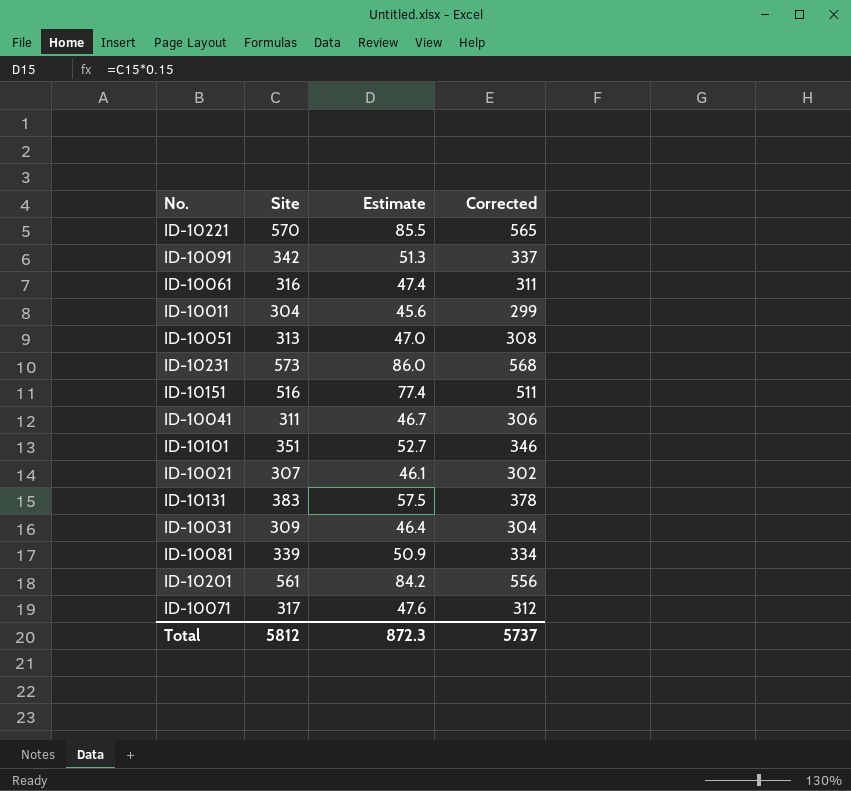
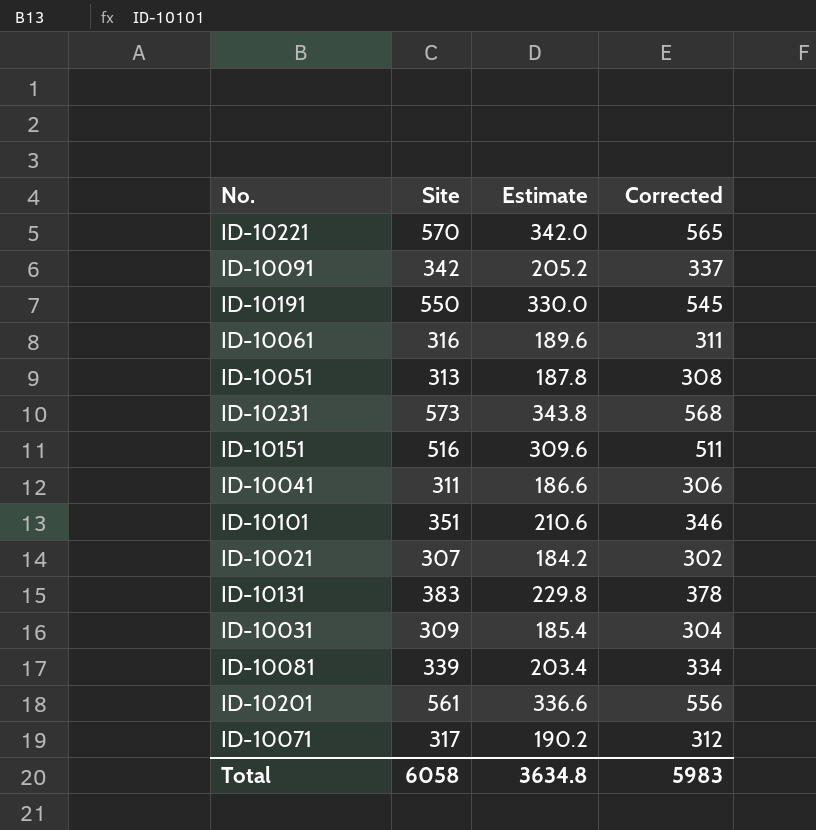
column Estimate | formula: [Site] * 0.15 -> [Site] * 0.6
row ID-10011: 304 | 45.6 | 299 -> none
row ID-10191: none -> 550 | 330.0 | 545
Total | Site: 5812 -> 6058
Total | Estimate: 872.3 -> 3634.8
Total | Corrected: 5737 -> 5983

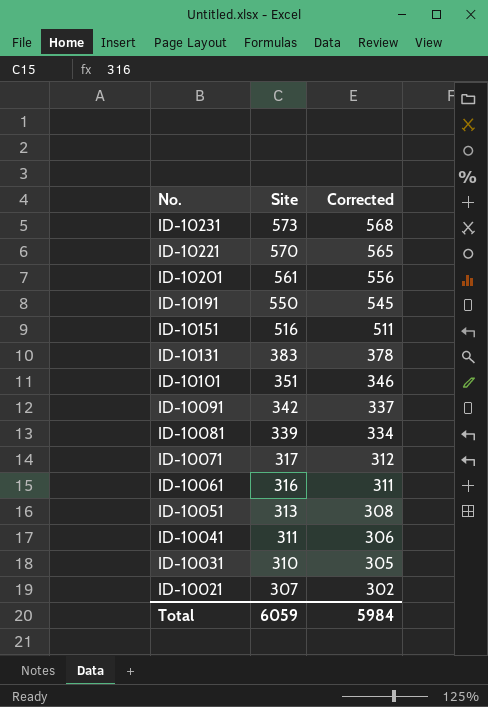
row order: none -> No. descending
column Estimate | formula: [Site] * 0.6 -> none
ID-10031 | Site: 309 -> 310
ID-10031 | Corrected: 304 -> 305
Total | Site: 6058 -> 6059
Total | Corrected: 5983 -> 5984

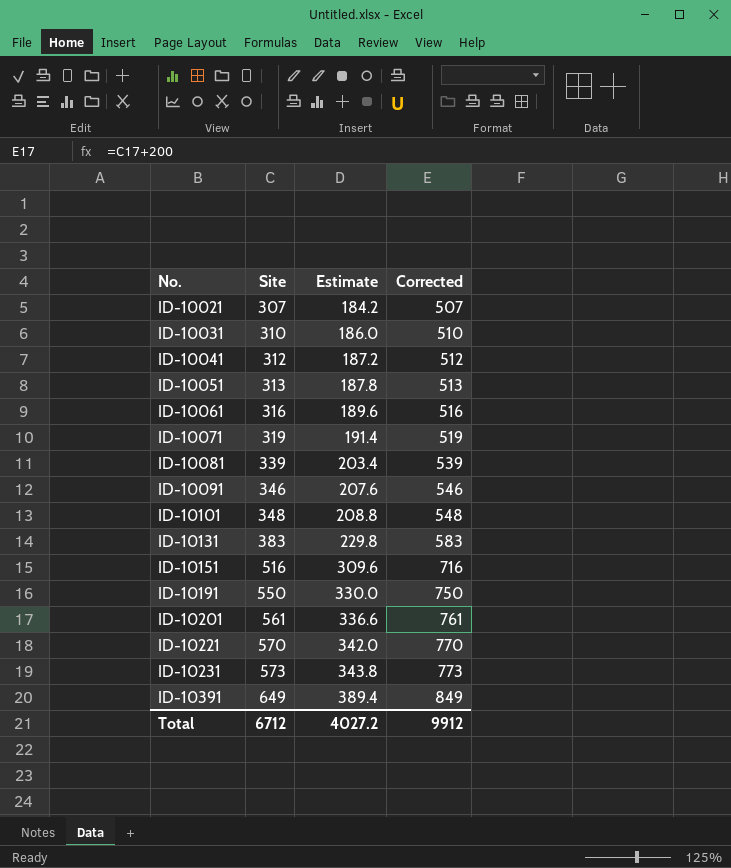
row order: No. descending -> No. ascending
column Estimate | formula: none -> [Site] * 0.6
column Corrected | formula: [Site] - 5 -> [Site] + 200
ID-10041 | Site: 311 -> 312
ID-10071 | Site: 317 -> 319
ID-10091 | Site: 342 -> 346
ID-10101 | Site: 351 -> 348
row ID-10391: none -> 649 | 389.4 | 849
Total | Site: 6059 -> 6712
Total | Corrected: 5984 -> 9912

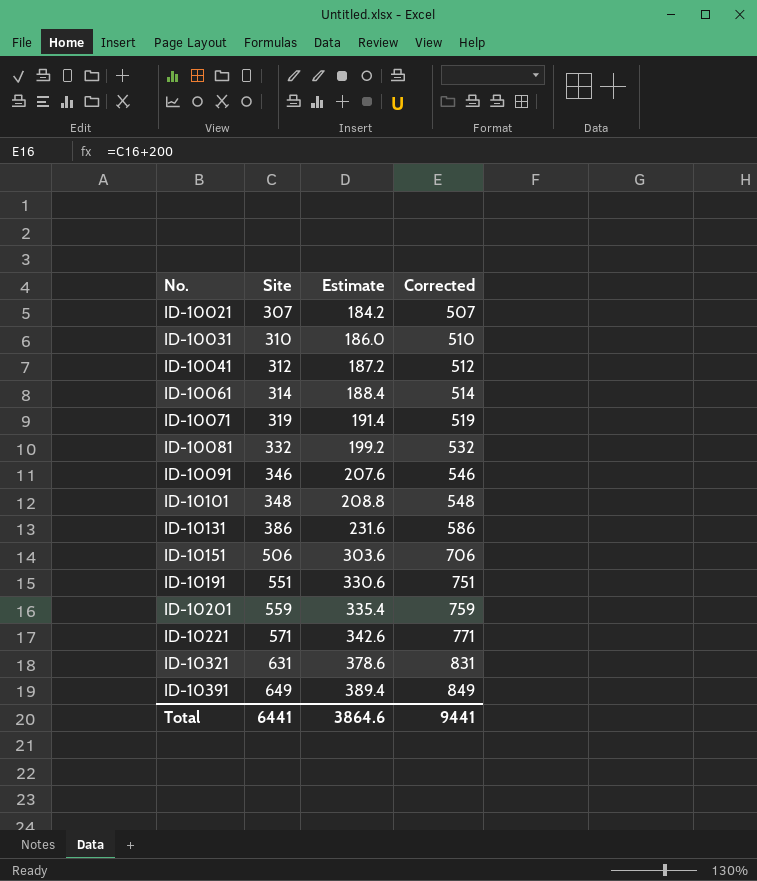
row ID-10051: 313 | 187.8 | 513 -> none
row ID-10231: 573 | 343.8 | 773 -> none
ID-10061 | Site: 316 -> 314
ID-10061 | Estimate: 189.6 -> 188.4
ID-10061 | Corrected: 516 -> 514
ID-10081 | Site: 339 -> 332
ID-10081 | Estimate: 203.4 -> 199.2
ID-10081 | Corrected: 539 -> 532
ID-10131 | Site: 383 -> 386
ID-10131 | Estimate: 229.8 -> 231.6
ID-10131 | Corrected: 583 -> 586
ID-10151 | Site: 516 -> 506
ID-10151 | Estimate: 309.6 -> 303.6
ID-10151 | Corrected: 716 -> 706
ID-10191 | Site: 550 -> 551
ID-10191 | Estimate: 330.0 -> 330.6
ID-10191 | Corrected: 750 -> 751
ID-10201 | Site: 561 -> 559
ID-10201 | Estimate: 336.6 -> 335.4
ID-10201 | Corrected: 761 -> 759
ID-10221 | Site: 570 -> 571
ID-10221 | Estimate: 342.0 -> 342.6
ID-10221 | Corrected: 770 -> 771
row ID-10321: none -> 631 | 378.6 | 831
Total | Site: 6712 -> 6441
Total | Estimate: 4027.2 -> 3864.6
Total | Corrected: 9912 -> 9441

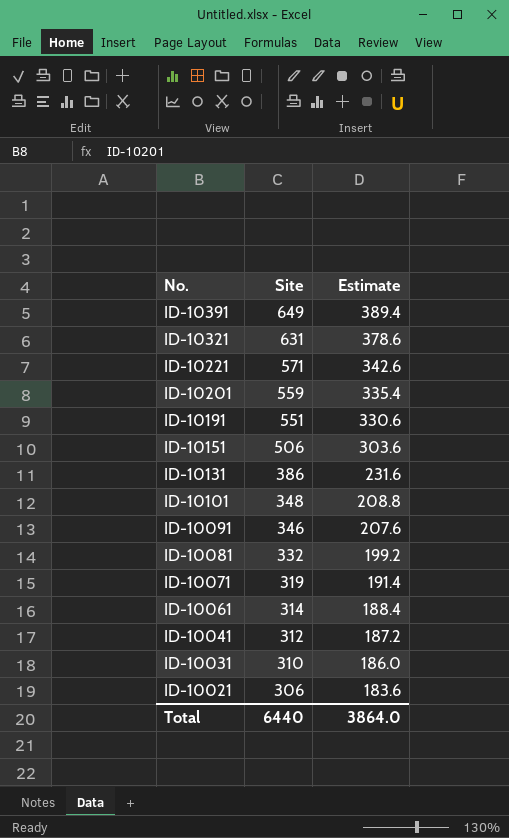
row order: No. ascending -> No. descending
column Corrected | formula: [Site] + 200 -> none
ID-10021 | Site: 307 -> 306
ID-10021 | Estimate: 184.2 -> 183.6
Total | Site: 6441 -> 6440
Total | Estimate: 3864.6 -> 3864.0

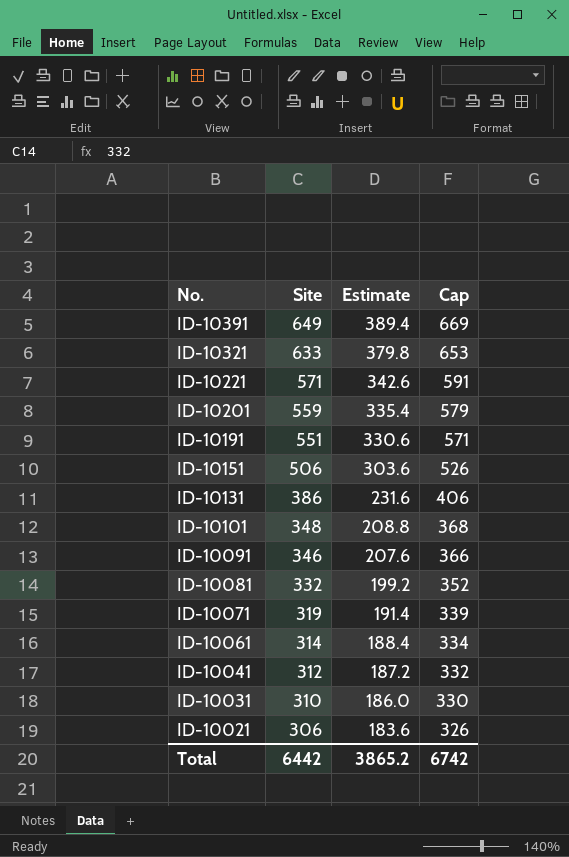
column Cap | formula: none -> [Site] + 20
ID-10321 | Site: 631 -> 633
ID-10321 | Estimate: 378.6 -> 379.8
Total | Site: 6440 -> 6442
Total | Estimate: 3864.0 -> 3865.2

